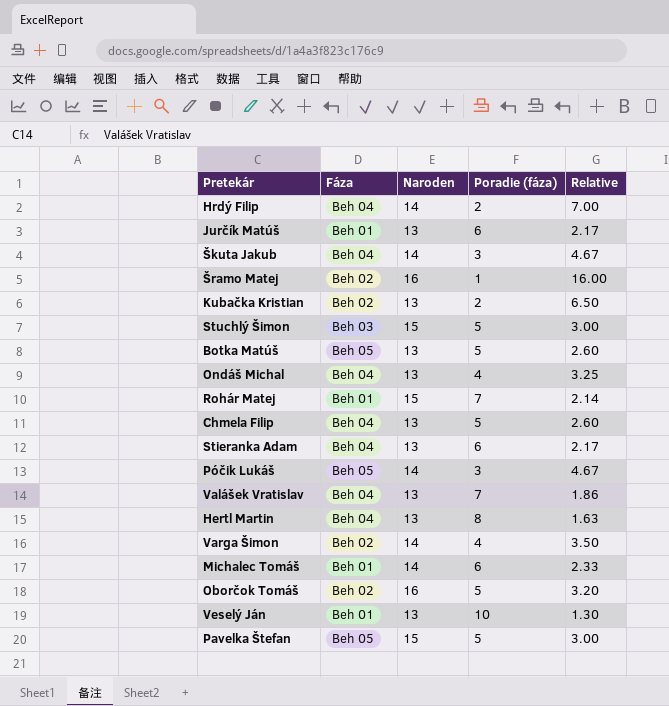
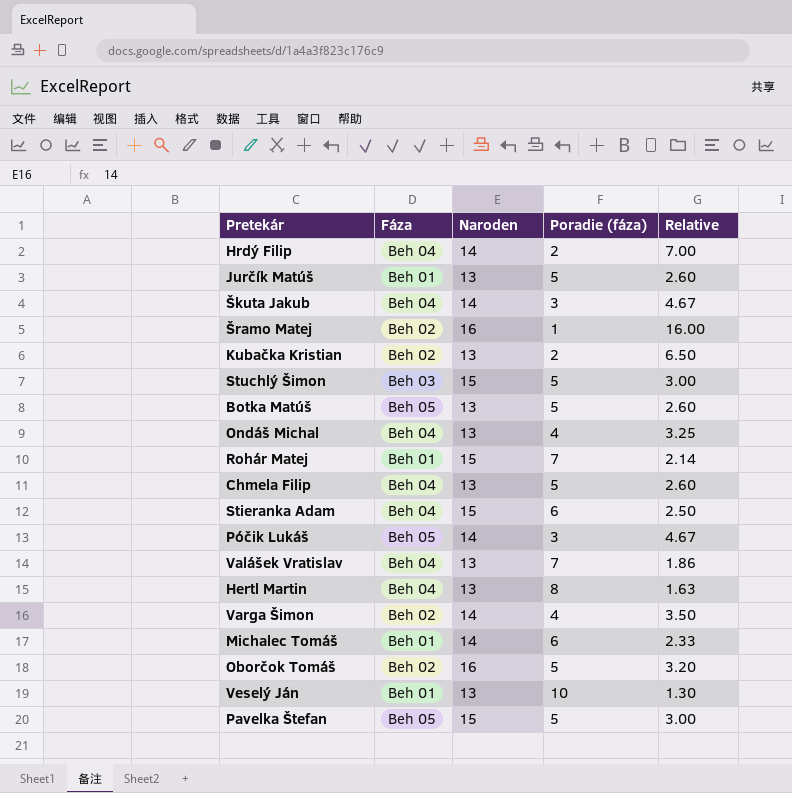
Jurčík Matúš | Poradie (fáza): 6 -> 5
Jurčík Matúš | Relative: 2.17 -> 2.60
Stieranka Adam | Naroden: 13 -> 15
Stieranka Adam | Relative: 2.17 -> 2.50

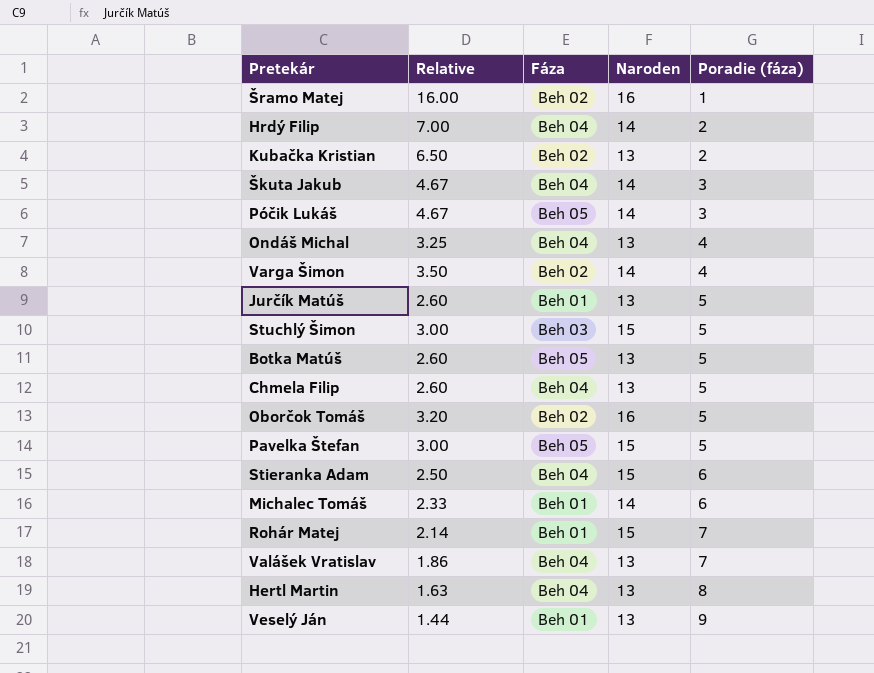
row order: none -> Poradie (fáza) ascending
column Relative | position: 5 -> 2
Veselý Ján | Relative: 1.30 -> 1.44
Veselý Ján | Poradie (fáza): 10 -> 9

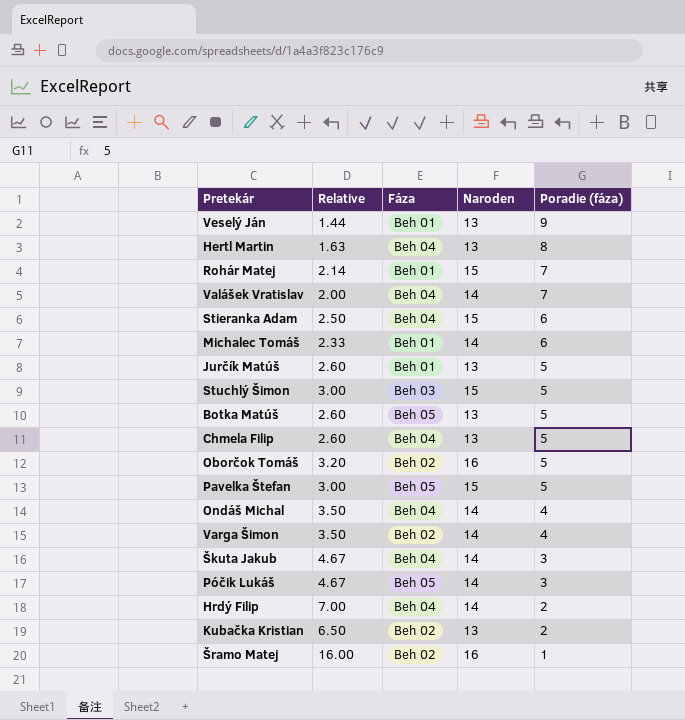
row order: Poradie (fáza) ascending -> Poradie (fáza) descending
Valášek Vratislav | Relative: 1.86 -> 2.00
Valášek Vratislav | Naroden: 13 -> 14
Ondáš Michal | Relative: 3.25 -> 3.50
Ondáš Michal | Naroden: 13 -> 14

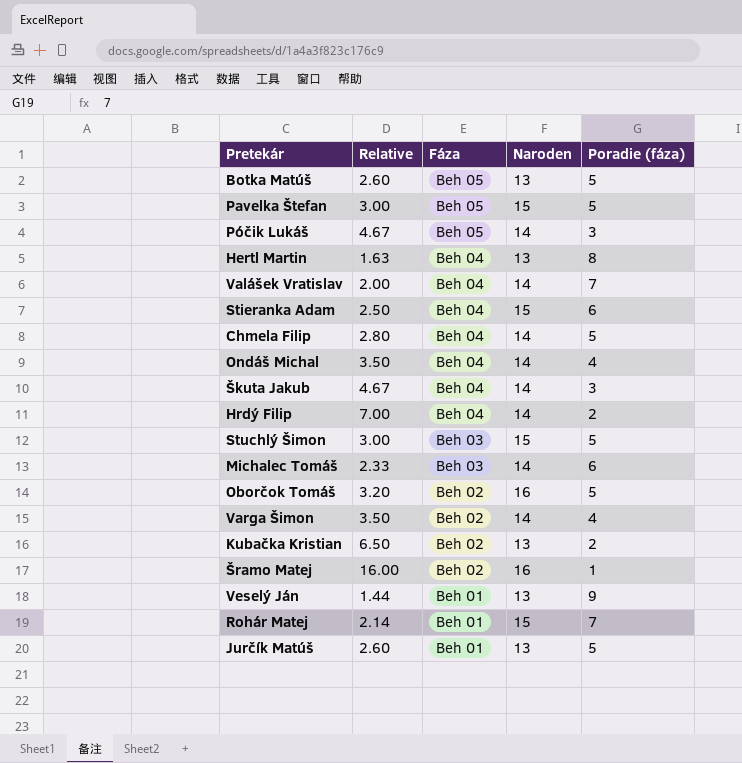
row order: Poradie (fáza) descending -> Fáza descending
Chmela Filip | Relative: 2.60 -> 2.80
Chmela Filip | Naroden: 13 -> 14
Michalec Tomáš | Fáza: Beh 01 -> Beh 03

